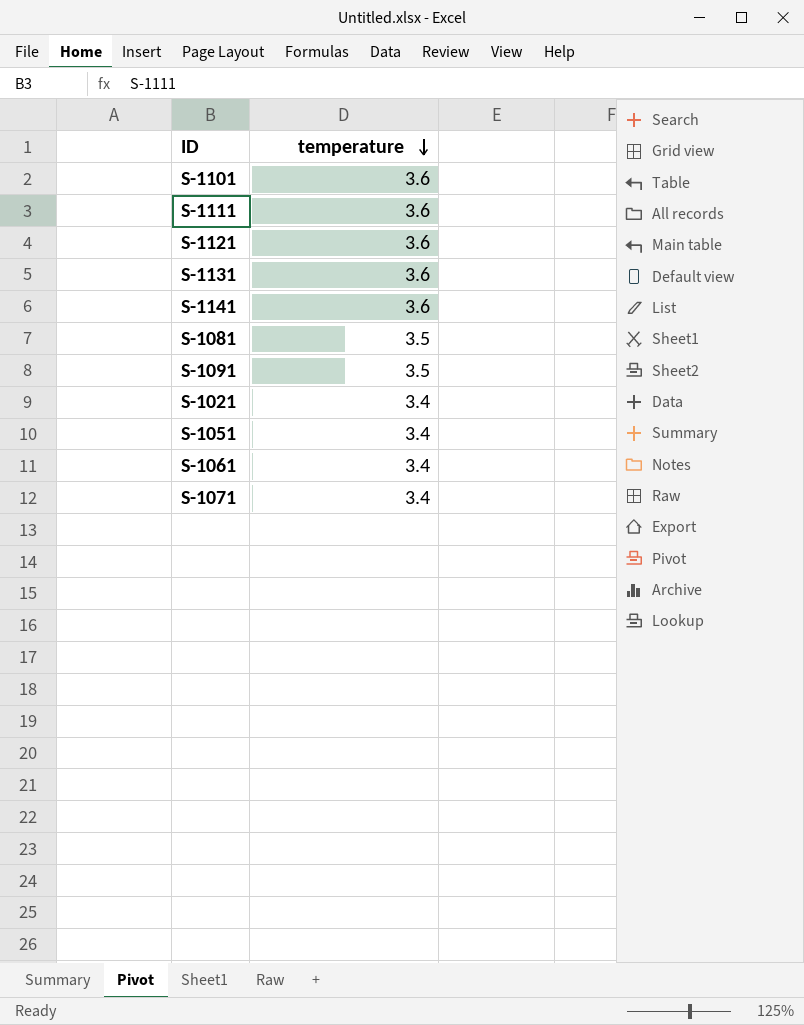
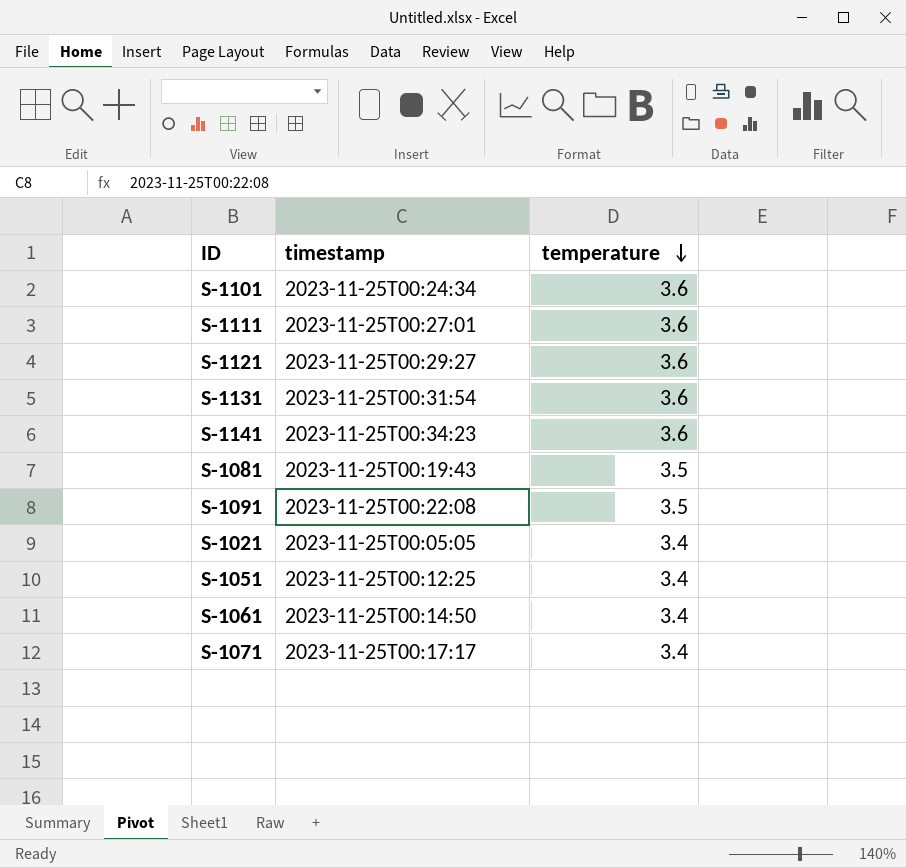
column timestamp | position: none -> 2

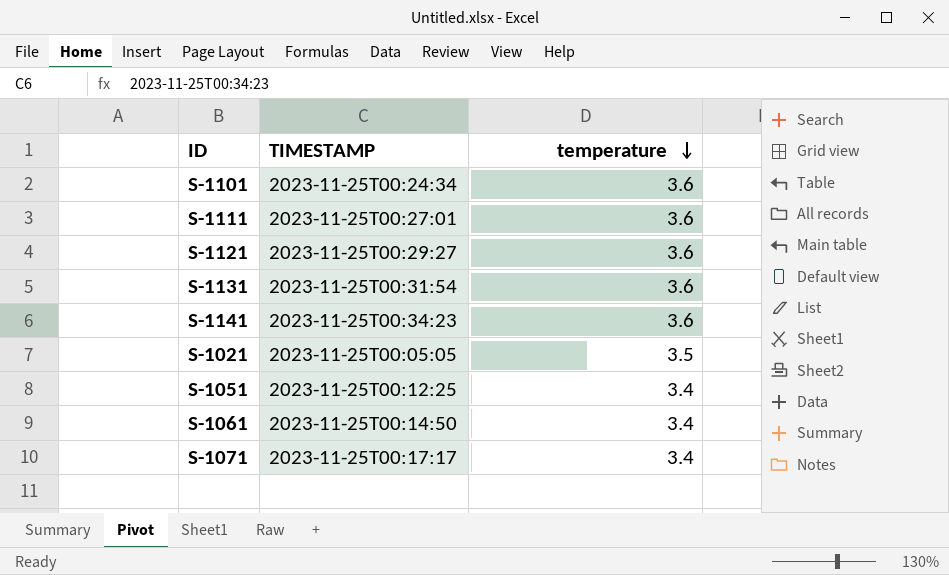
column name: timestamp -> TIMESTAMP
row S-1081: 2023-11-25T00:19:43 | 3.5 -> none
row S-1091: 2023-11-25T00:22:08 | 3.5 -> none
S-1021 | temperature: 3.4 -> 3.5

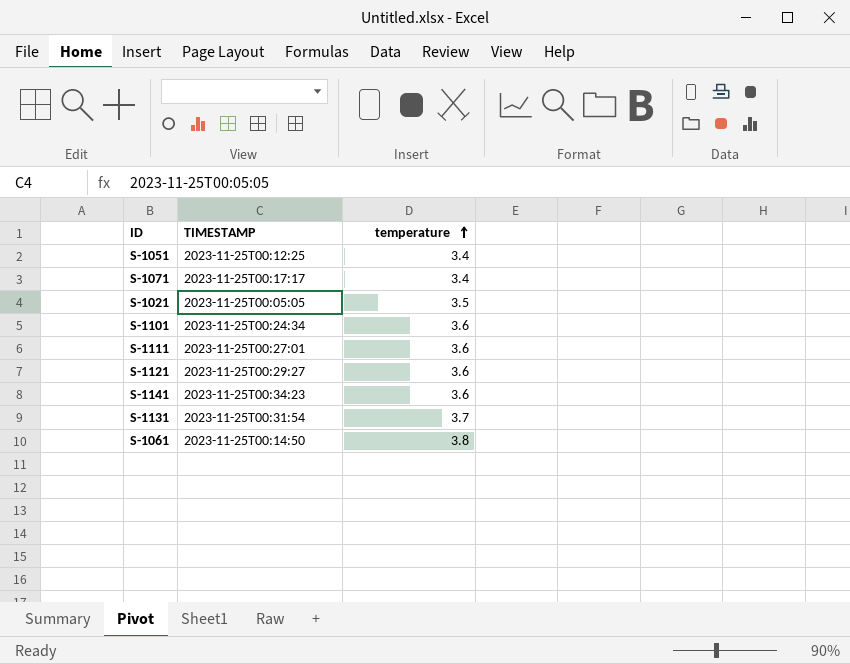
row order: temperature descending -> temperature ascending
S-1131 | temperature: 3.6 -> 3.7
S-1061 | temperature: 3.4 -> 3.8

